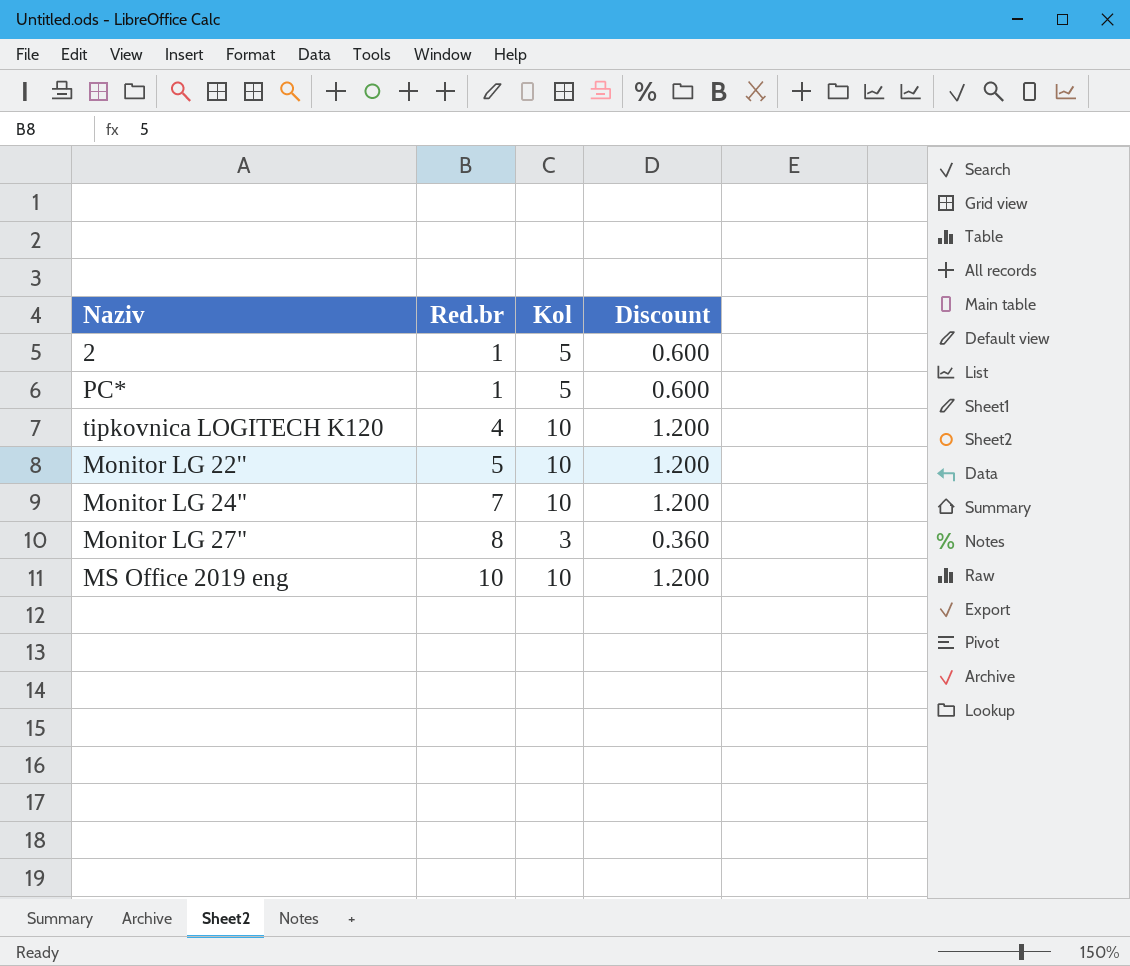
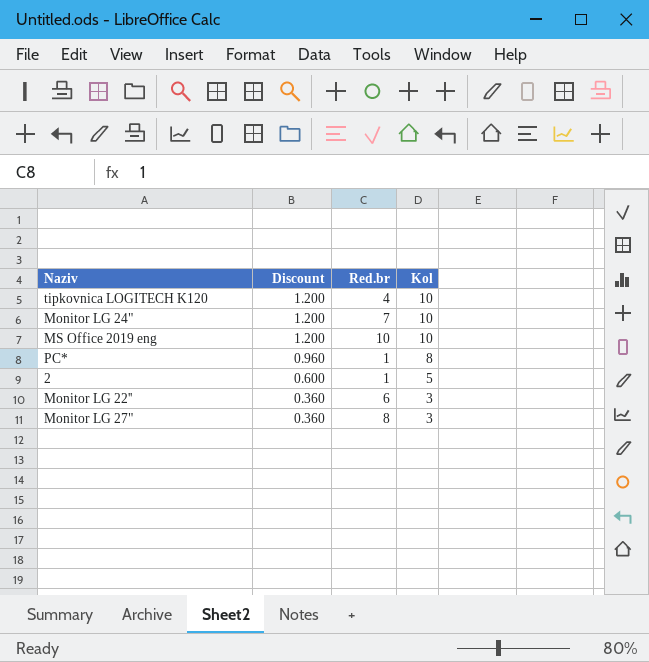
row order: Red.br ascending -> Discount descending
column Discount | position: 4 -> 2
PC* | Discount: 0.600 -> 0.960
PC* | Kol: 5 -> 8
Monitor LG 22'' | Discount: 1.200 -> 0.360
Monitor LG 22'' | Red.br: 5 -> 6
Monitor LG 22'' | Kol: 10 -> 3

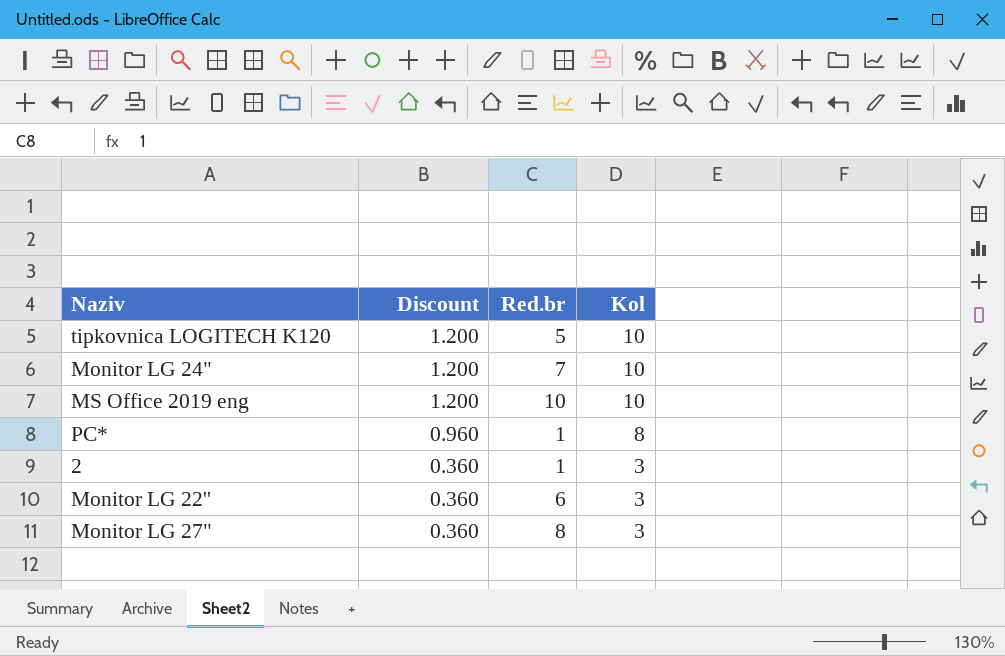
tipkovnica LOGITECH K120 | Red.br: 4 -> 5
2 | Discount: 0.600 -> 0.360
2 | Kol: 5 -> 3

